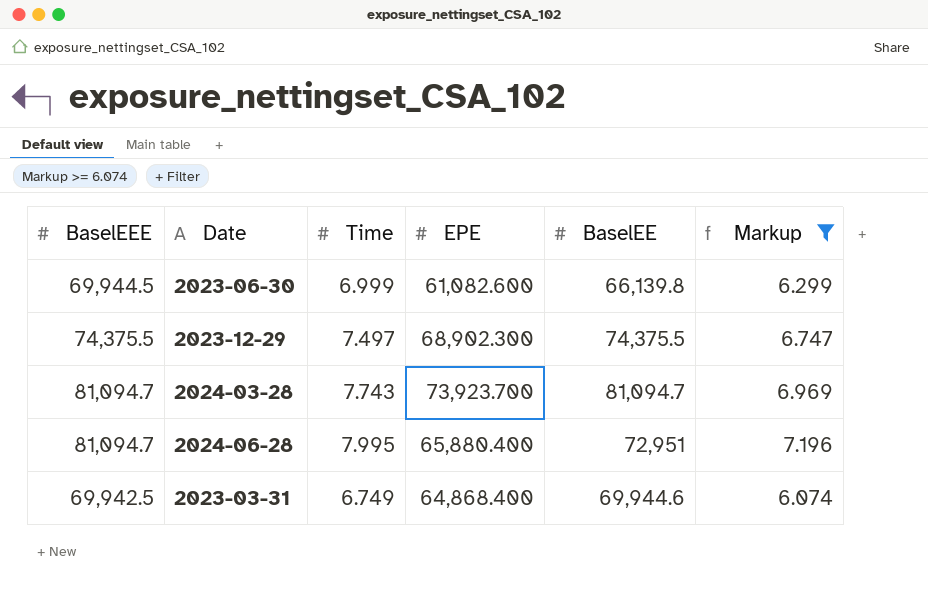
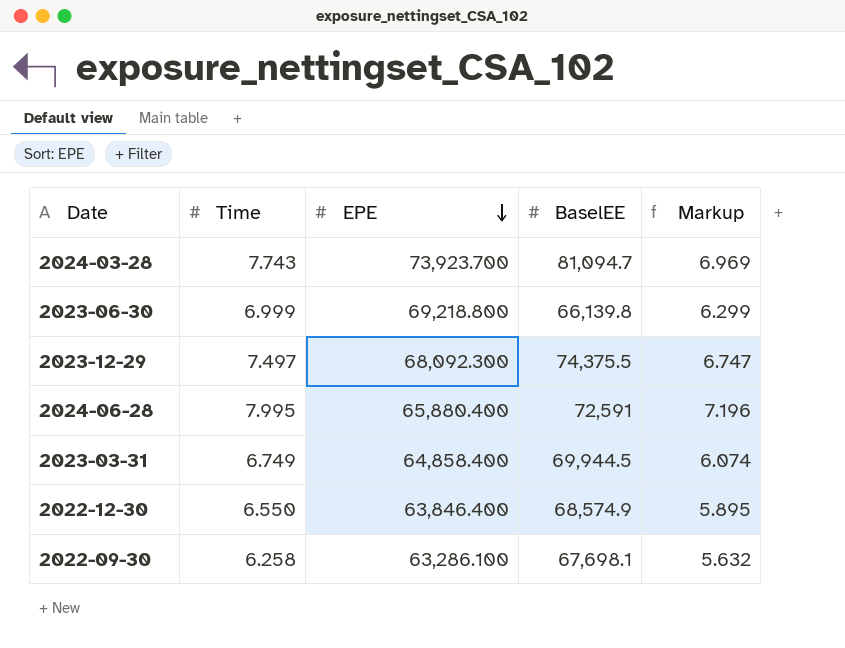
filter: Markup >= 6.074 -> none
row order: none -> EPE descending
column BaselEEE | position: 1 -> none
2023-06-30 | EPE: 61,082.600 -> 69,218.800
2023-12-29 | EPE: 68,902.300 -> 68,092.300
2024-06-28 | BaselEE: 72,951 -> 72,591
2023-03-31 | EPE: 64,868.400 -> 64,858.400
2023-03-31 | BaselEE: 69,944.6 -> 69,944.5

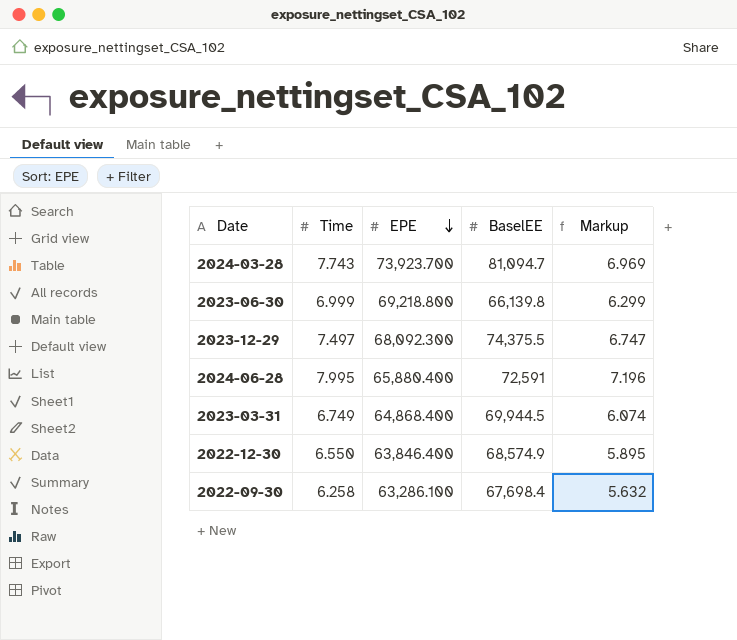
2023-03-31 | EPE: 64,858.400 -> 64,868.400
2022-09-30 | BaselEE: 67,698.1 -> 67,698.4

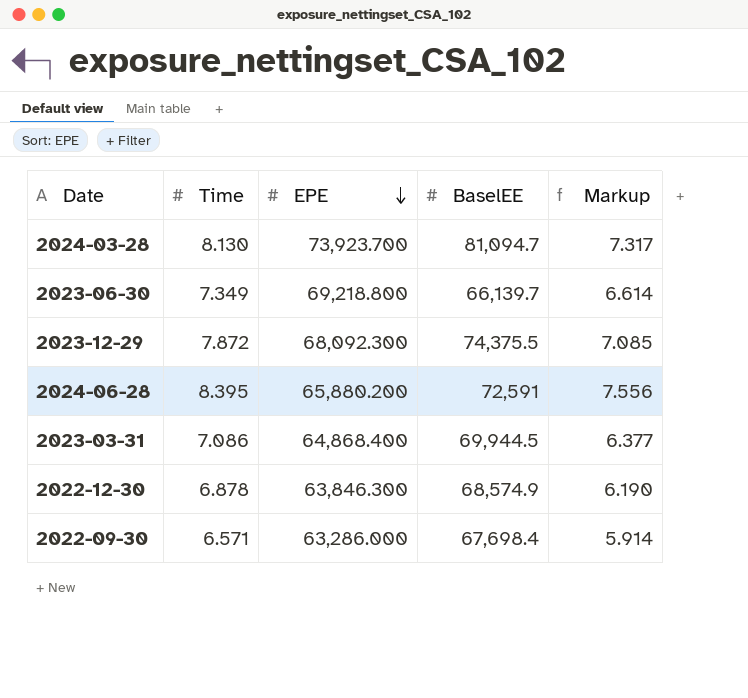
2024-03-28 | Time: 7.743 -> 8.130
2024-03-28 | Markup: 6.969 -> 7.317
2023-06-30 | Time: 6.999 -> 7.349
2023-06-30 | BaselEE: 66,139.8 -> 66,139.7
2023-06-30 | Markup: 6.299 -> 6.614
2023-12-29 | Time: 7.497 -> 7.872
2023-12-29 | Markup: 6.747 -> 7.085
2024-06-28 | Time: 7.995 -> 8.395
2024-06-28 | EPE: 65,880.400 -> 65,880.200
2024-06-28 | Markup: 7.196 -> 7.556
2023-03-31 | Time: 6.749 -> 7.086
2023-03-31 | Markup: 6.074 -> 6.377
2022-12-30 | Time: 6.550 -> 6.878
2022-12-30 | EPE: 63,846.400 -> 63,846.300
2022-12-30 | Markup: 5.895 -> 6.190
2022-09-30 | Time: 6.258 -> 6.571
2022-09-30 | EPE: 63,286.100 -> 63,286.000
2022-09-30 | Markup: 5.632 -> 5.914

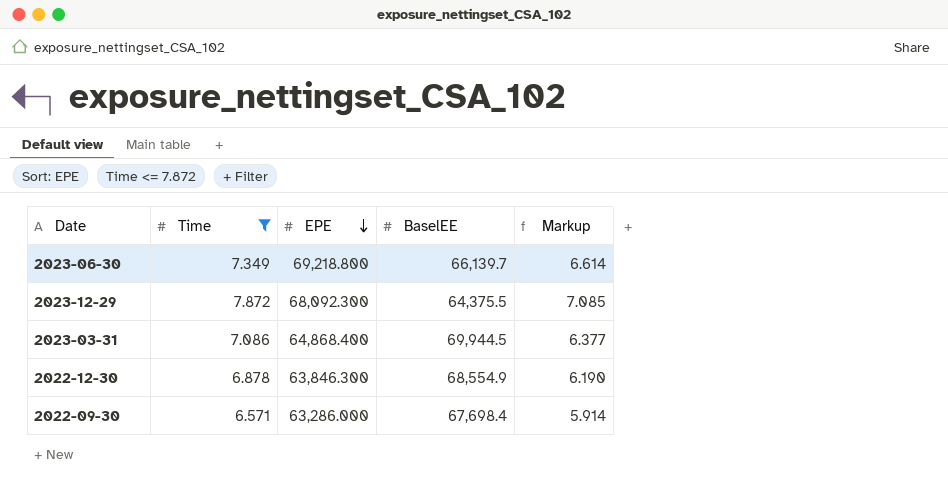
filter: none -> Time <= 7.872
2023-12-29 | BaselEE: 74,375.5 -> 64,375.5
2022-12-30 | BaselEE: 68,574.9 -> 68,554.9

